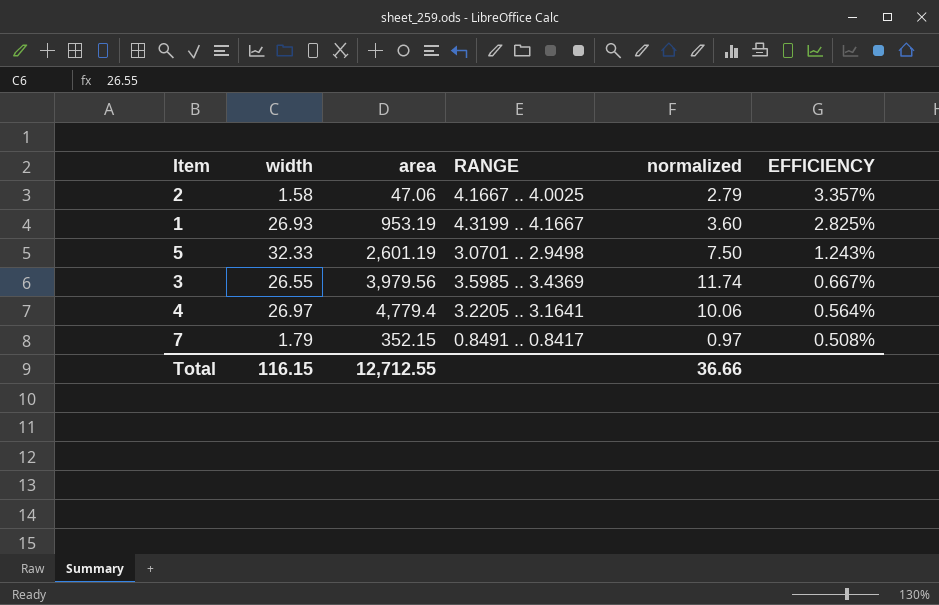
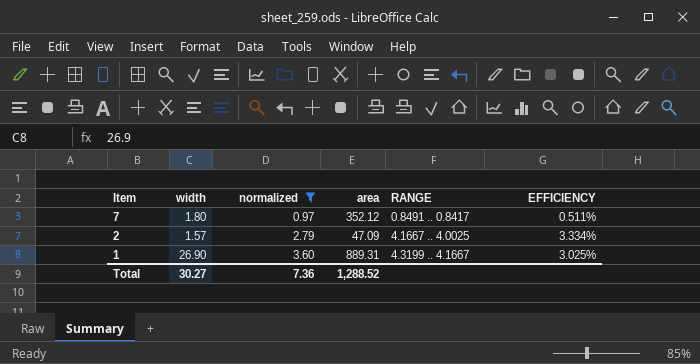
filter: none -> normalized <= 3.60
row order: EFFICIENCY descending -> Item descending
column normalized | position: 5 -> 3
7 | width: 1.79 -> 1.80
7 | area: 352.15 -> 352.12
7 | EFFICIENCY: 0.508% -> 0.511%
2 | width: 1.58 -> 1.57
2 | area: 47.06 -> 47.09
2 | EFFICIENCY: 3.357% -> 3.334%
1 | width: 26.93 -> 26.90
1 | area: 953.19 -> 889.31
1 | EFFICIENCY: 2.825% -> 3.025%
Total | width: 116.15 -> 30.27
Total | normalized: 36.66 -> 7.36
Total | area: 12,712.55 -> 1,288.52

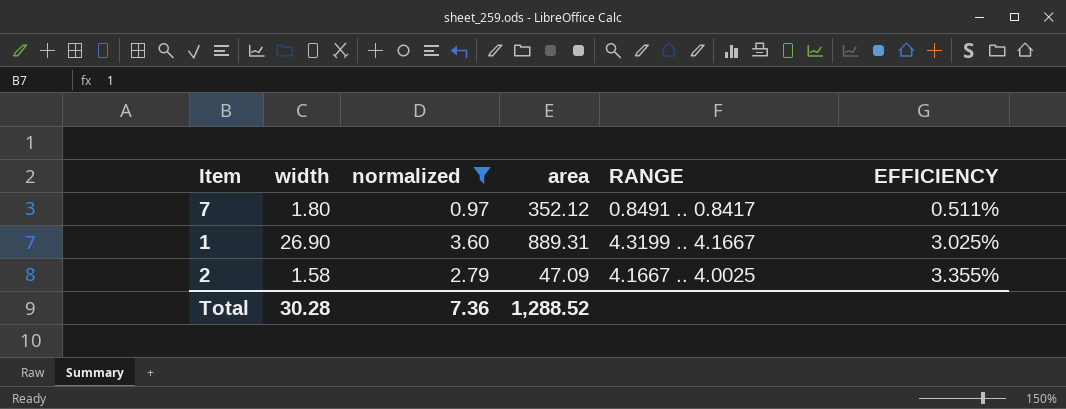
row order: Item descending -> EFFICIENCY ascending
2 | width: 1.57 -> 1.58
2 | EFFICIENCY: 3.334% -> 3.355%
Total | width: 30.27 -> 30.28

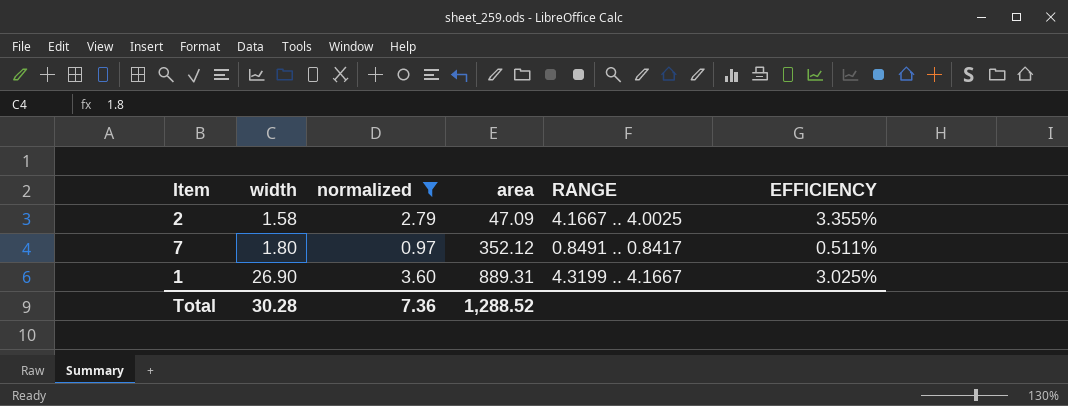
row order: EFFICIENCY ascending -> width ascending

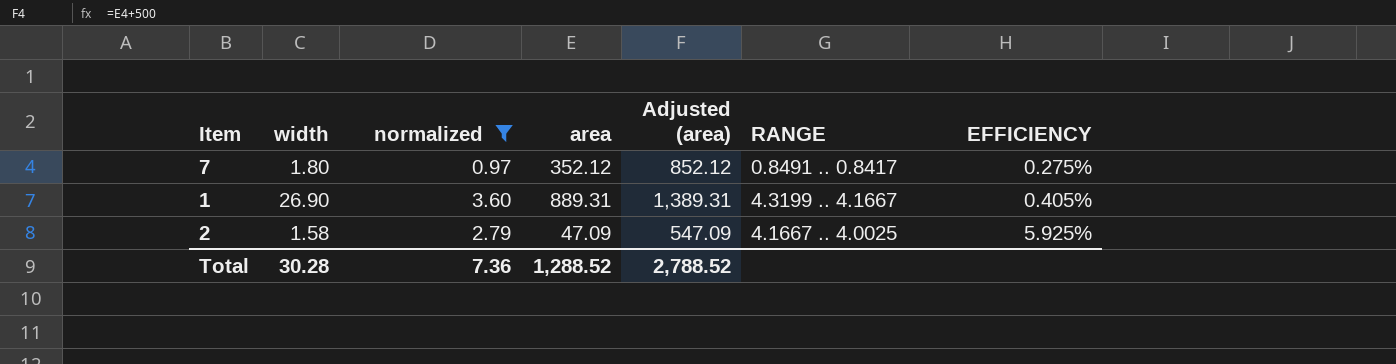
row order: width ascending -> EFFICIENCY ascending
column Adjusted (area) | formula: none -> [area] + 500
column EFFICIENCY | formula: [width] / [area] -> [normalized] / [area]

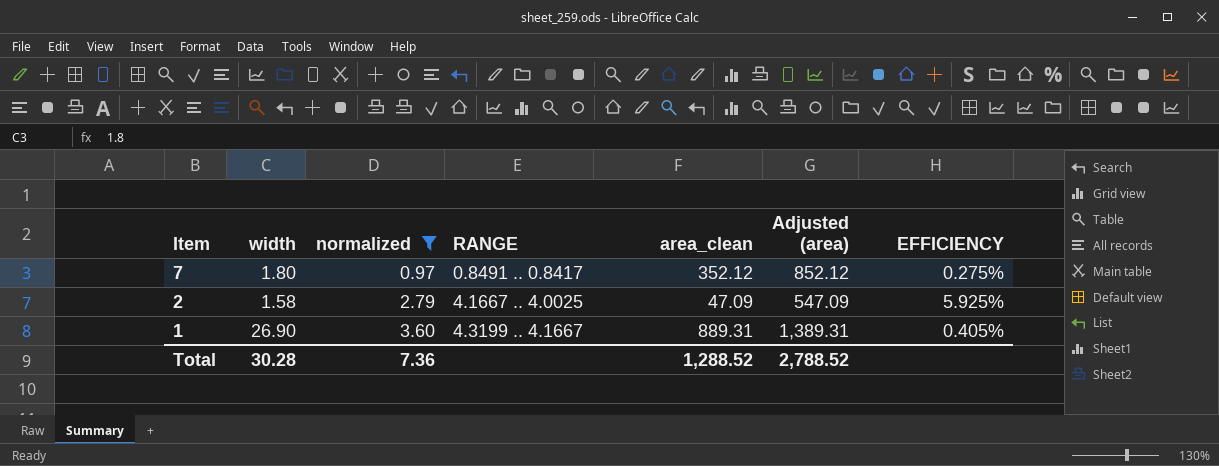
row order: EFFICIENCY ascending -> Item descending
column RANGE | position: 6 -> 4
column name: area -> area_clean

